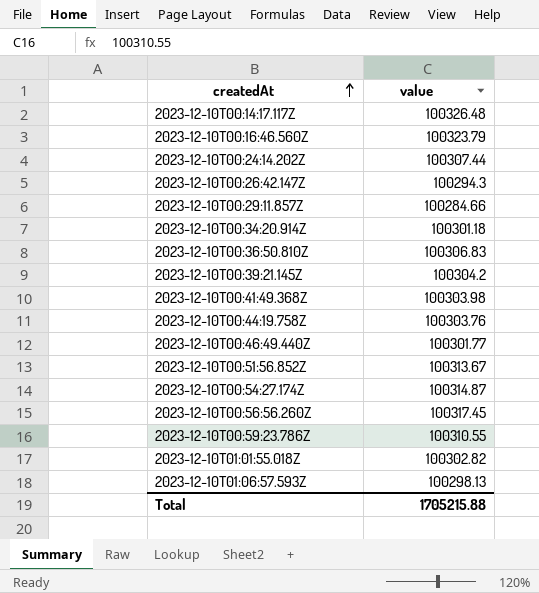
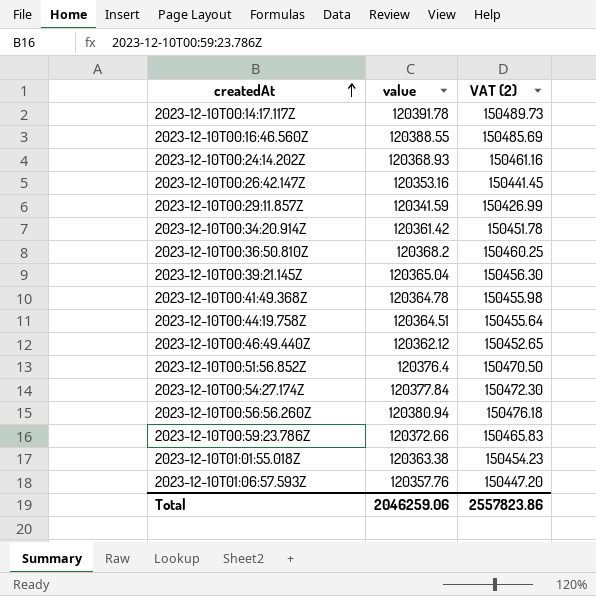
column VAT (2) | formula: none -> [value] * 1.25
2023-12-10T00:14:17.117Z | value: 100326.48 -> 120391.78
2023-12-10T00:16:46.560Z | value: 100323.79 -> 120388.55
2023-12-10T00:24:14.202Z | value: 100307.44 -> 120368.93
2023-12-10T00:26:42.147Z | value: 100294.3 -> 120353.16
2023-12-10T00:29:11.857Z | value: 100284.66 -> 120341.59
2023-12-10T00:34:20.914Z | value: 100301.18 -> 120361.42
2023-12-10T00:36:50.810Z | value: 100306.83 -> 120368.2
2023-12-10T00:39:21.145Z | value: 100304.2 -> 120365.04
2023-12-10T00:41:49.368Z | value: 100303.98 -> 120364.78
2023-12-10T00:44:19.758Z | value: 100303.76 -> 120364.51
2023-12-10T00:46:49.440Z | value: 100301.77 -> 120362.12
2023-12-10T00:51:56.852Z | value: 100313.67 -> 120376.4
2023-12-10T00:54:27.174Z | value: 100314.87 -> 120377.84
2023-12-10T00:56:56.260Z | value: 100317.45 -> 120380.94
2023-12-10T00:59:23.786Z | value: 100310.55 -> 120372.66
2023-12-10T01:01:55.018Z | value: 100302.82 -> 120363.38
2023-12-10T01:06:57.593Z | value: 100298.13 -> 120357.76
Total | value: 1705215.88 -> 2046259.06

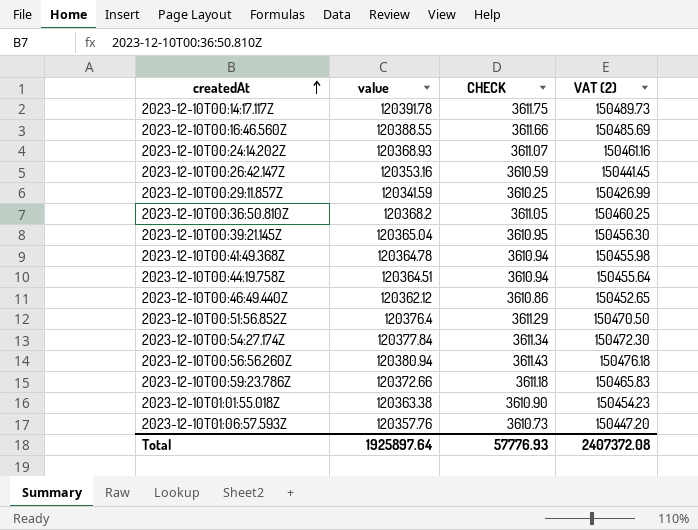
column CHECK | formula: none -> [value] * 0.03
row 2023-12-10T00:34:20.914Z: 120361.42 | 150451.78 -> none
Total | value: 2046259.06 -> 1925897.64
Total | VAT (2): 2557823.86 -> 2407372.08

